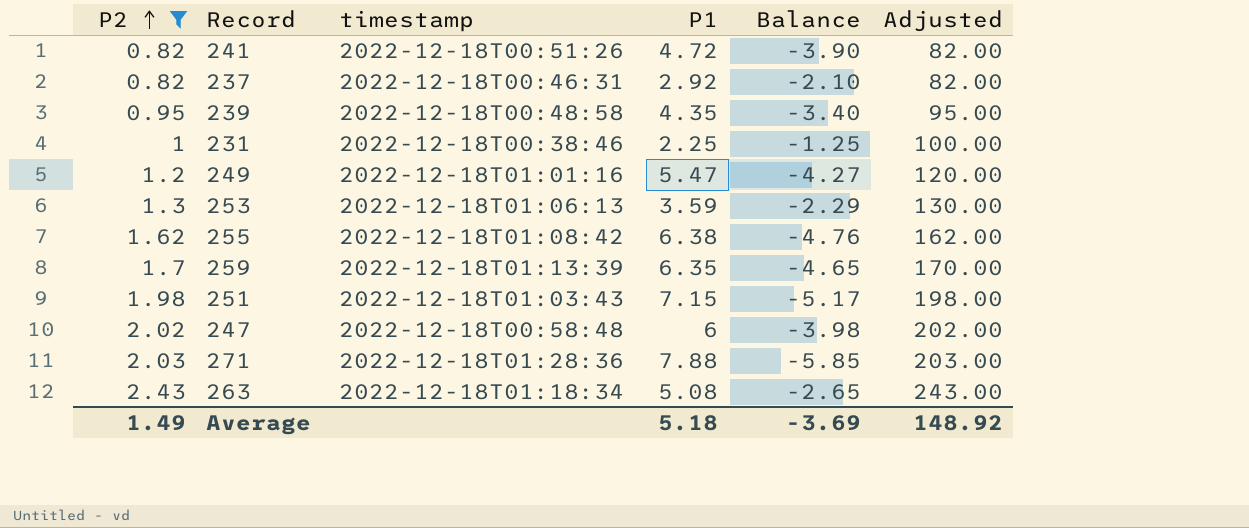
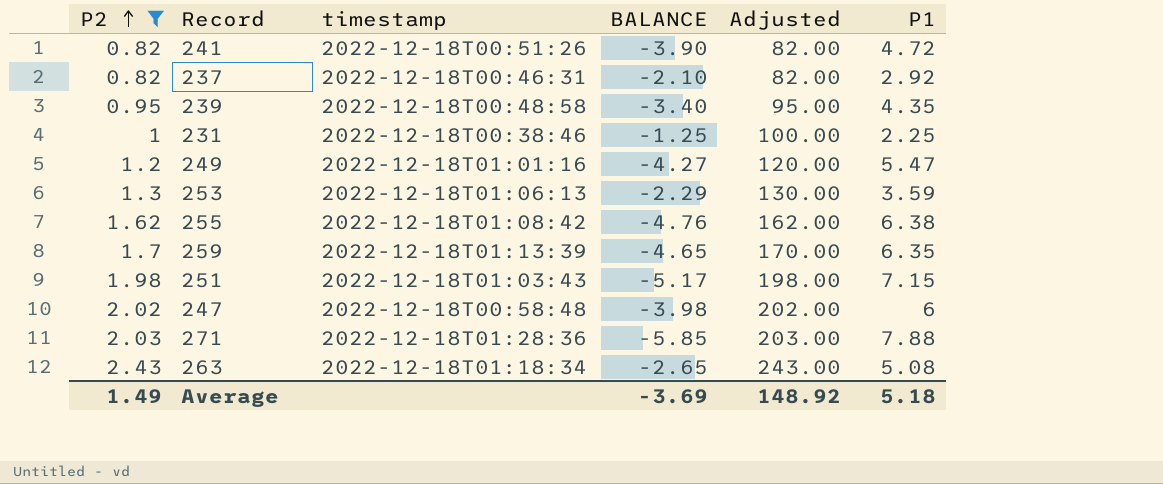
column name: Balance -> BALANCE
column P1 | position: 4 -> 6

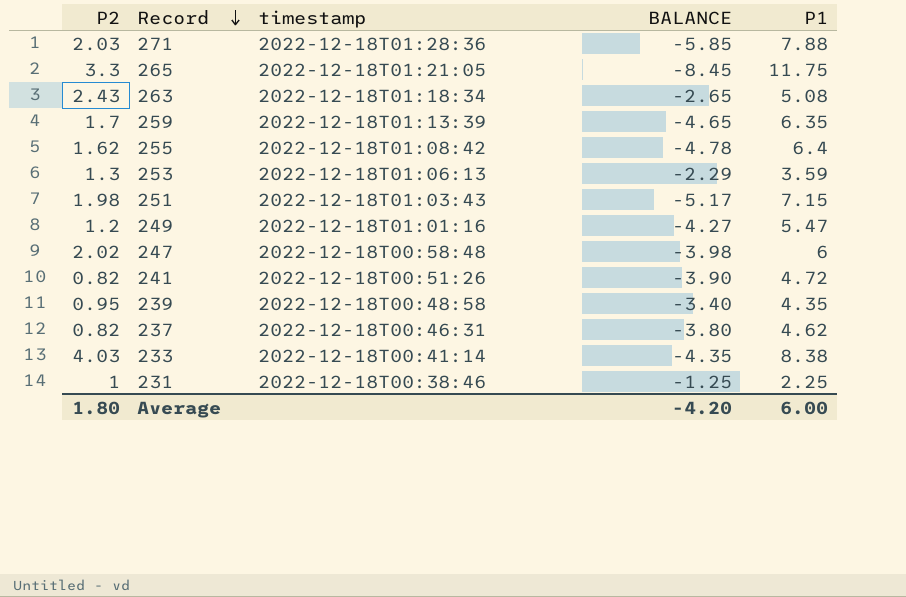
filter: P2 <= 2.43 -> none
row order: P2 ascending -> Record descending
column Adjusted | formula: [P2] * 100 -> none
255 | BALANCE: -4.76 -> -4.78
255 | P1: 6.38 -> 6.4
237 | BALANCE: -2.10 -> -3.80
237 | P1: 2.92 -> 4.62
Average | P2: 1.49 -> 1.80
Average | BALANCE: -3.69 -> -4.20
Average | P1: 5.18 -> 6.00

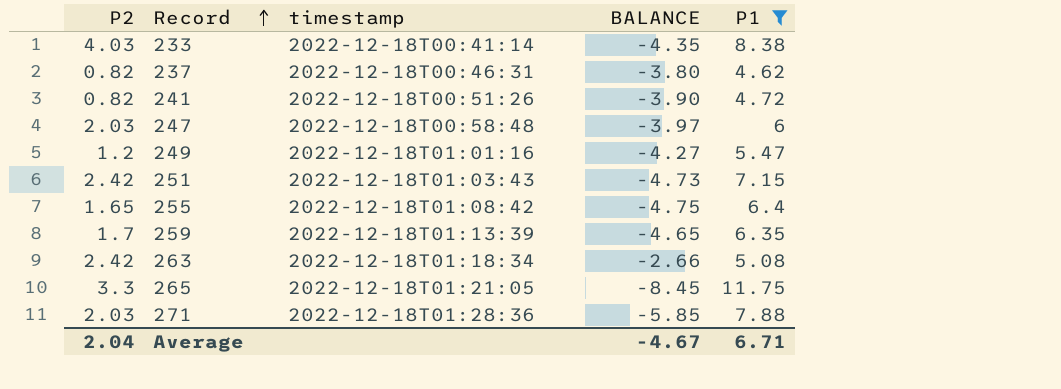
filter: none -> P1 >= 4.62
row order: Record descending -> Record ascending
247 | P2: 2.02 -> 2.03
247 | BALANCE: -3.98 -> -3.97
251 | P2: 1.98 -> 2.42
251 | BALANCE: -5.17 -> -4.73
255 | P2: 1.62 -> 1.65
255 | BALANCE: -4.78 -> -4.75
263 | P2: 2.43 -> 2.42
263 | BALANCE: -2.65 -> -2.66
Average | P2: 1.80 -> 2.04
Average | BALANCE: -4.20 -> -4.67
Average | P1: 6.00 -> 6.71

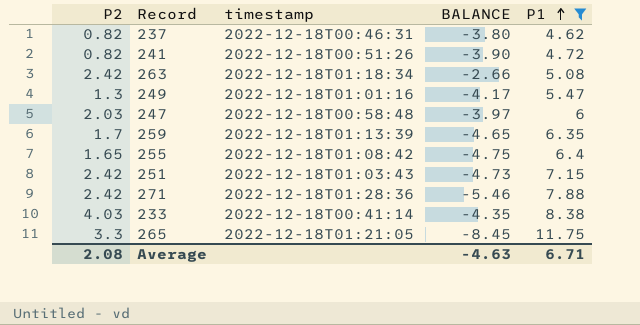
row order: Record ascending -> P1 ascending
249 | P2: 1.2 -> 1.3
249 | BALANCE: -4.27 -> -4.17
271 | P2: 2.03 -> 2.42
271 | BALANCE: -5.85 -> -5.46
Average | P2: 2.04 -> 2.08
Average | BALANCE: -4.67 -> -4.63

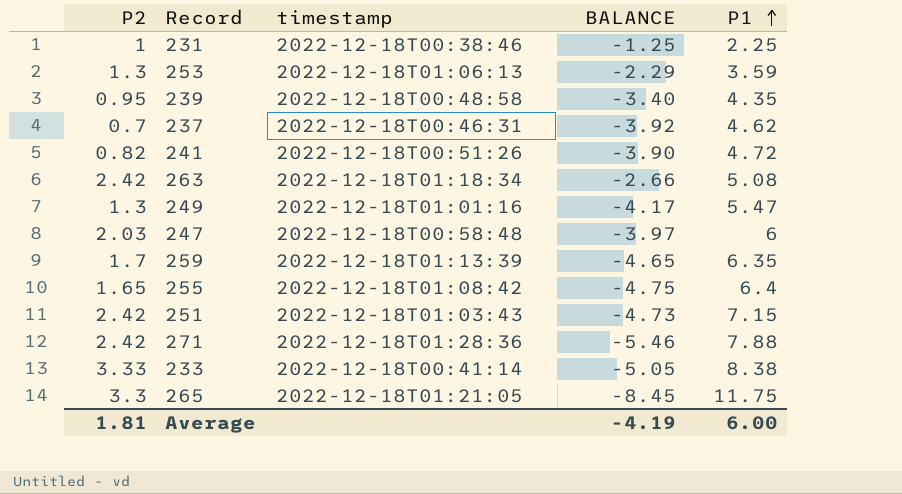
filter: P1 >= 4.62 -> none
237 | P2: 0.82 -> 0.7
237 | BALANCE: -3.80 -> -3.92
233 | P2: 4.03 -> 3.33
233 | BALANCE: -4.35 -> -5.05
Average | P2: 2.08 -> 1.81
Average | BALANCE: -4.63 -> -4.19
Average | P1: 6.71 -> 6.00

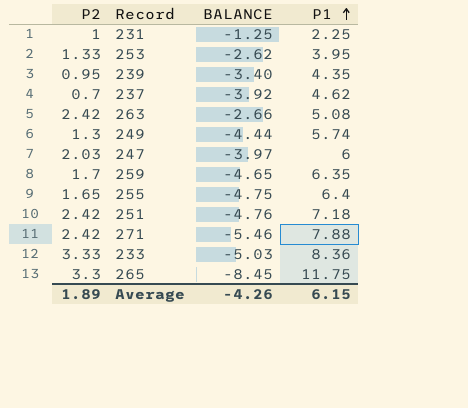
column timestamp | position: 3 -> none
row 241: 0.82 | 2022-12-18T00:51:26 | -3.90 | 4.72 -> none
253 | P2: 1.3 -> 1.33
253 | BALANCE: -2.29 -> -2.62
253 | P1: 3.59 -> 3.95
249 | BALANCE: -4.17 -> -4.44
249 | P1: 5.47 -> 5.74
251 | BALANCE: -4.73 -> -4.76
251 | P1: 7.15 -> 7.18
233 | BALANCE: -5.05 -> -5.03
233 | P1: 8.38 -> 8.36
Average | P2: 1.81 -> 1.89
Average | BALANCE: -4.19 -> -4.26
Average | P1: 6.00 -> 6.15

